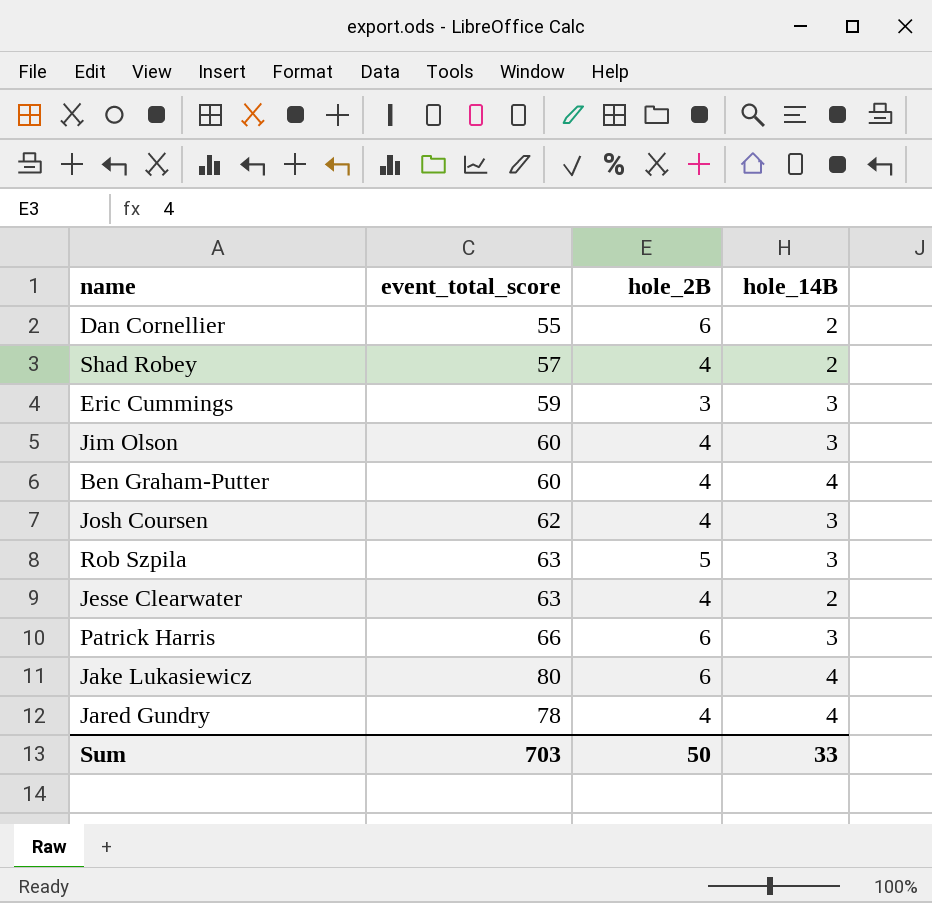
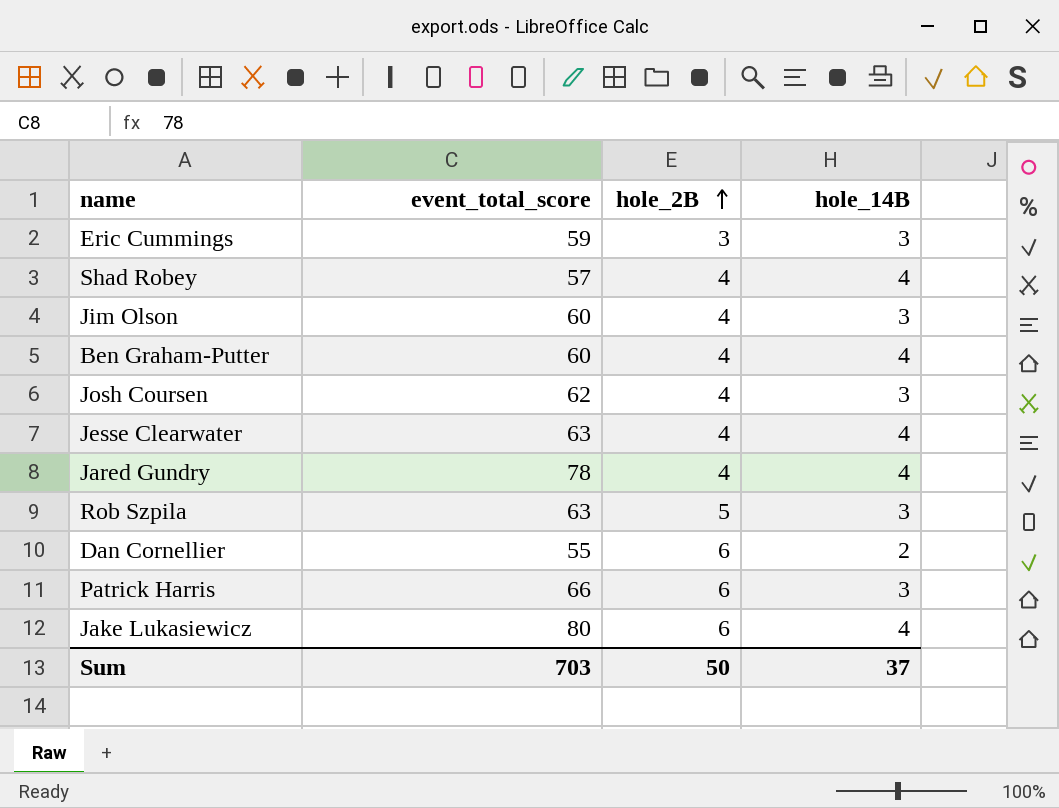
row order: none -> hole_2B ascending
Shad Robey | hole_14B: 2 -> 4
Jesse Clearwater | hole_14B: 2 -> 4
Sum | hole_14B: 33 -> 37

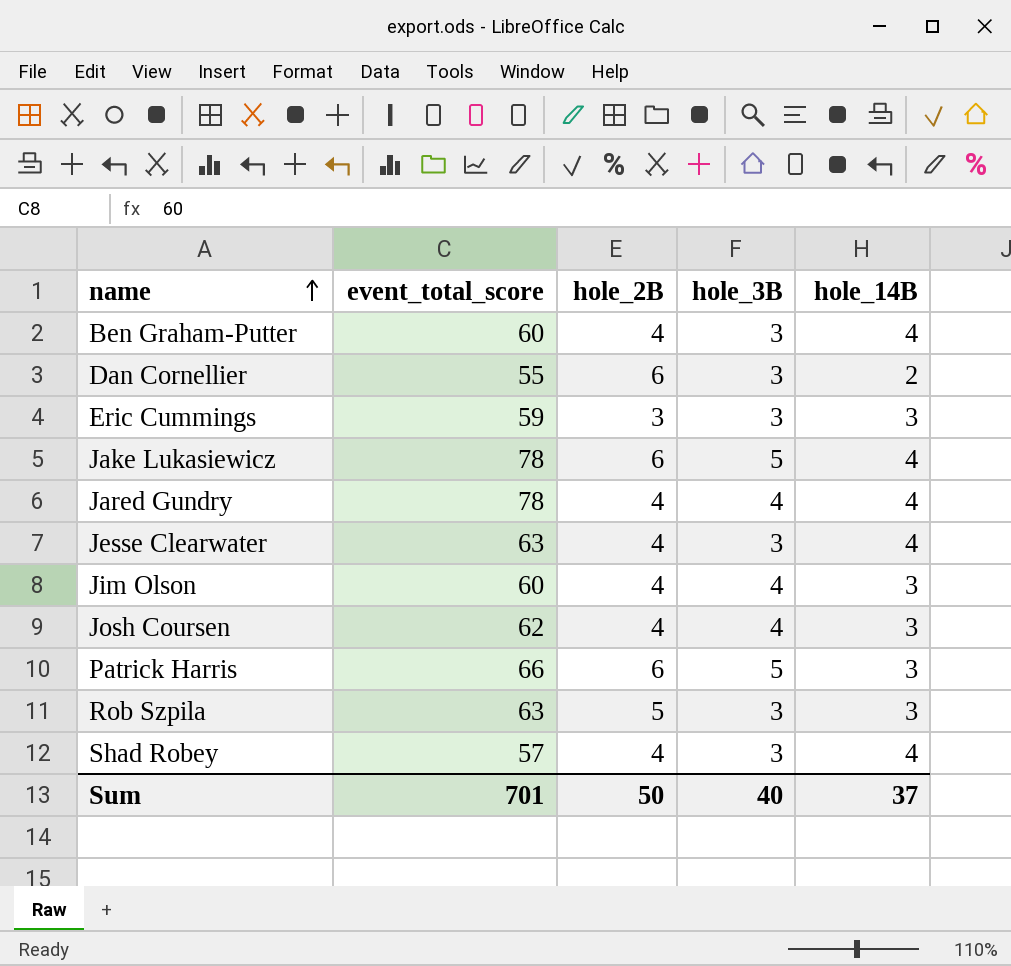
row order: hole_2B ascending -> name ascending
column hole_3B | position: none -> 4
Jake Lukasiewicz | event_total_score: 80 -> 78
Sum | event_total_score: 703 -> 701

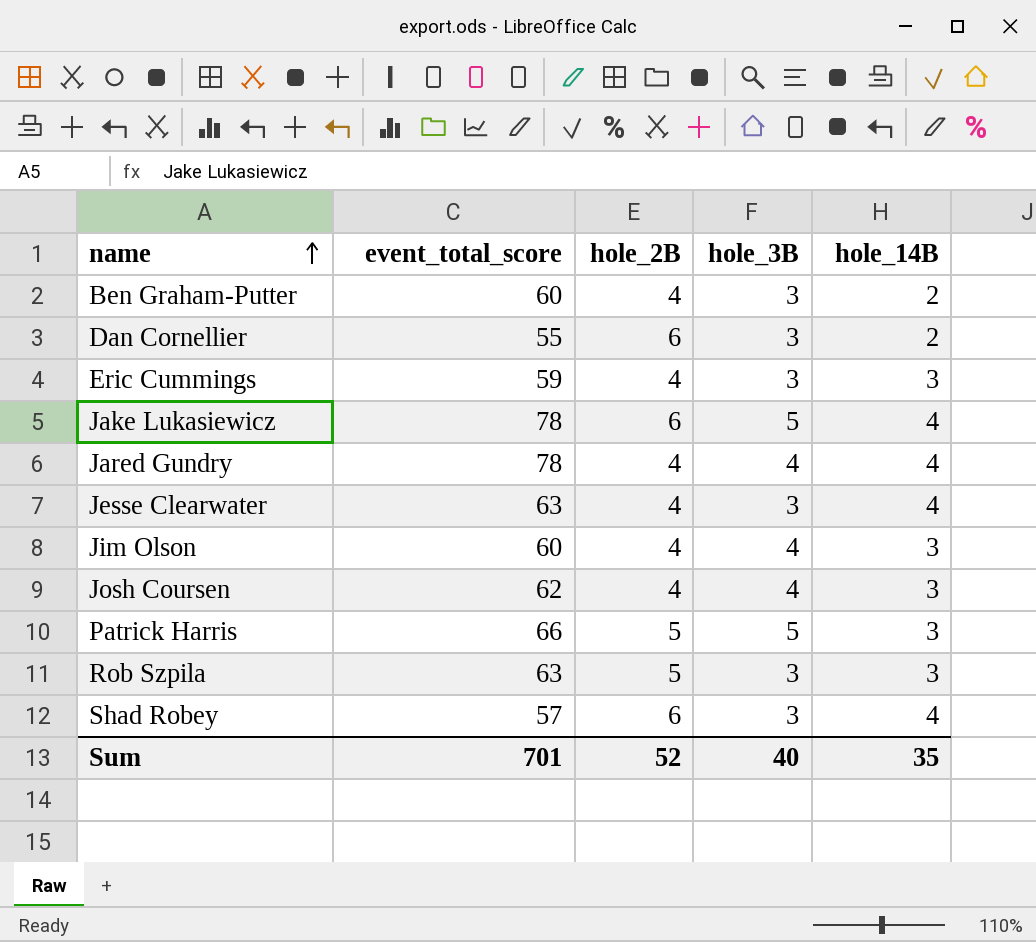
Ben Graham-Putter | hole_14B: 4 -> 2
Eric Cummings | hole_2B: 3 -> 4
Patrick Harris | hole_2B: 6 -> 5
Shad Robey | hole_2B: 4 -> 6
Sum | hole_2B: 50 -> 52
Sum | hole_14B: 37 -> 35

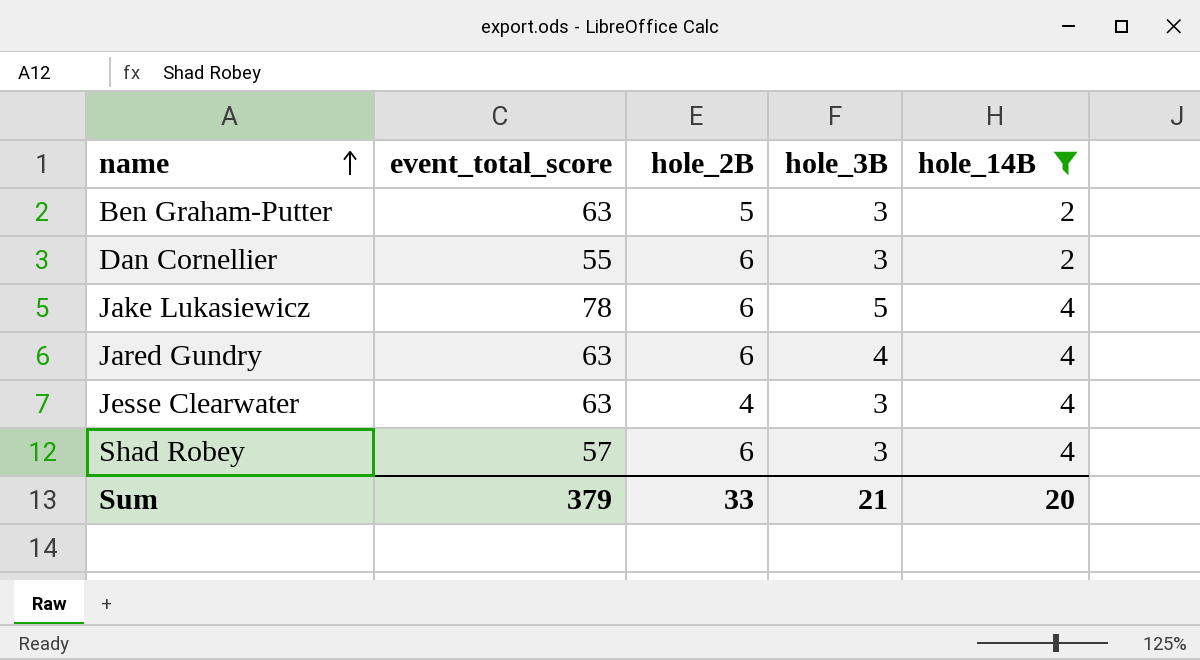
filter: none -> hole_14B != 3
Ben Graham-Putter | event_total_score: 60 -> 63
Ben Graham-Putter | hole_2B: 4 -> 5
Jared Gundry | event_total_score: 78 -> 63
Jared Gundry | hole_2B: 4 -> 6
Sum | event_total_score: 701 -> 379
Sum | hole_2B: 52 -> 33
Sum | hole_3B: 40 -> 21
Sum | hole_14B: 35 -> 20

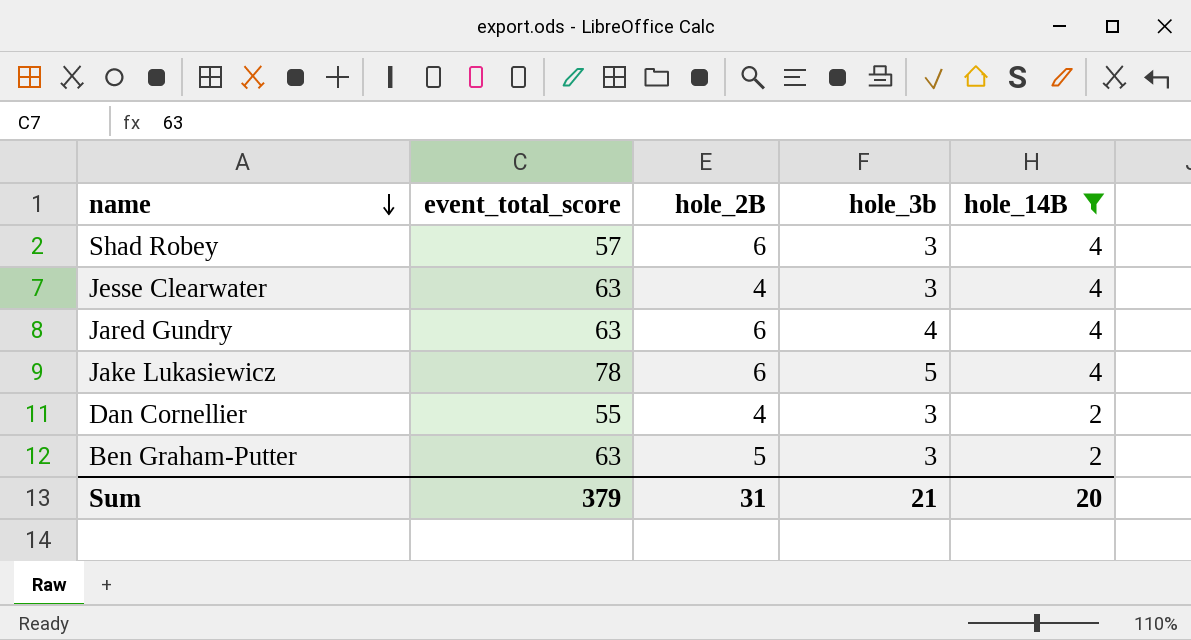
row order: name ascending -> name descending
column name: hole_3B -> hole_3b
Dan Cornellier | hole_2B: 6 -> 4
Sum | hole_2B: 33 -> 31

